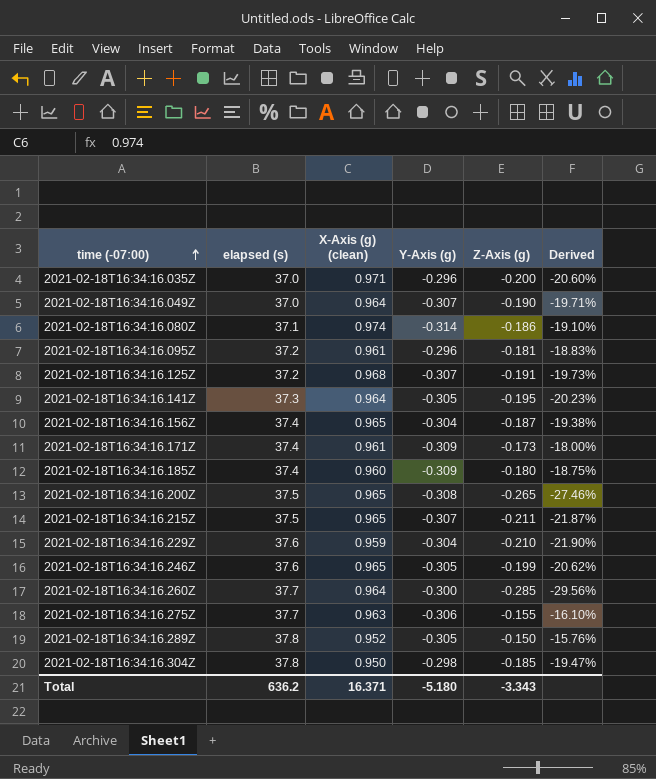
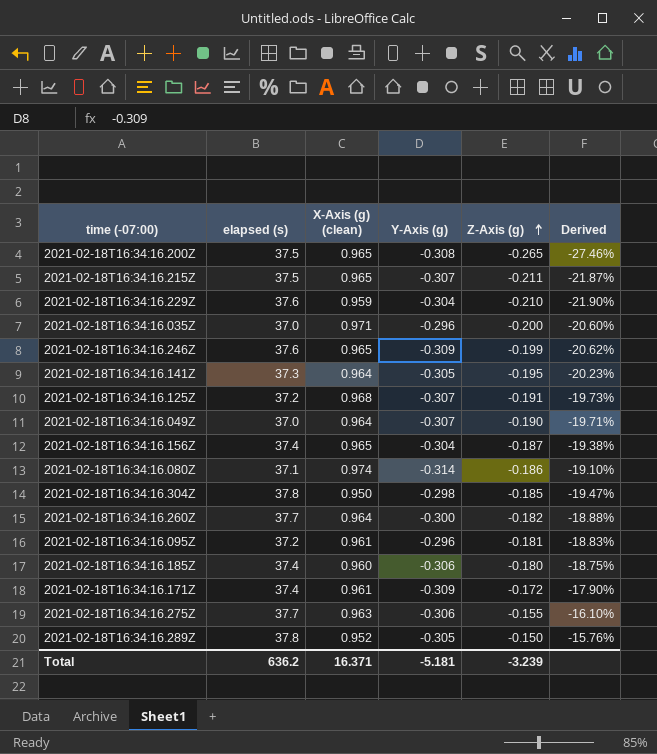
row order: time (-07:00) ascending -> Z-Axis (g) ascending
2021-02-18T16:34:16.246Z | Y-Axis (g): -0.305 -> -0.309
2021-02-18T16:34:16.260Z | Z-Axis (g): -0.285 -> -0.182
2021-02-18T16:34:16.260Z | Derived: -29.56% -> -18.88%
2021-02-18T16:34:16.185Z | Y-Axis (g): -0.309 -> -0.306
2021-02-18T16:34:16.171Z | Z-Axis (g): -0.173 -> -0.172
2021-02-18T16:34:16.171Z | Derived: -18.00% -> -17.90%
Total | Y-Axis (g): -5.180 -> -5.181
Total | Z-Axis (g): -3.343 -> -3.239

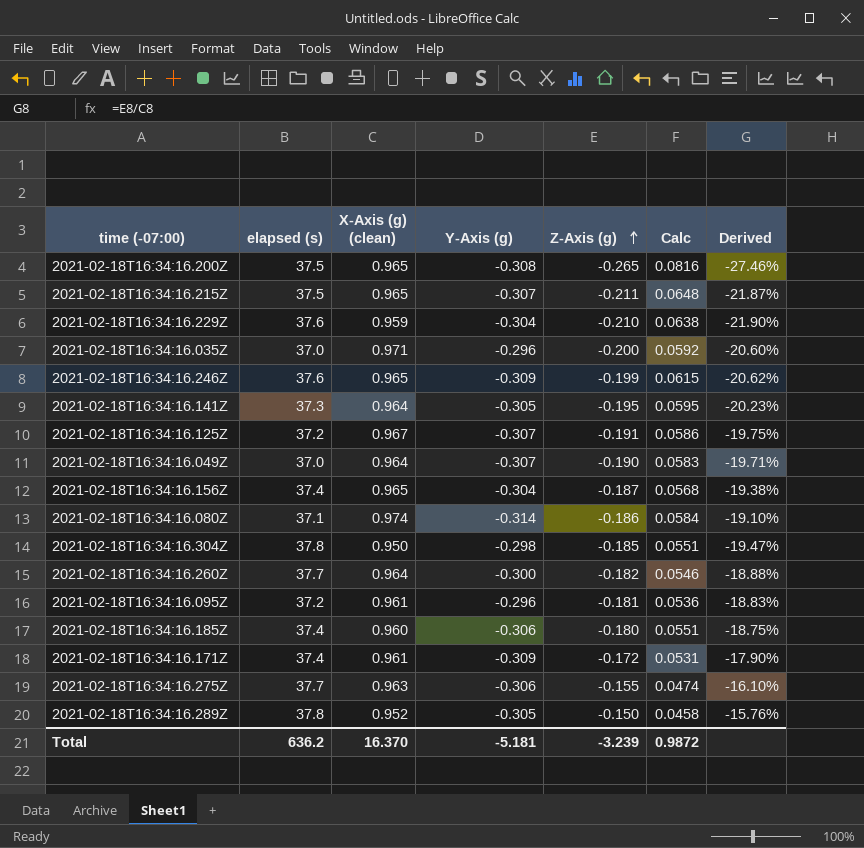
column Calc | formula: none -> [Y-Axis (g)] * [Z-Axis (g)]
2021-02-18T16:34:16.125Z | X-Axis (g) (clean): 0.968 -> 0.967
2021-02-18T16:34:16.125Z | Derived: -19.73% -> -19.75%
Total | X-Axis (g) (clean): 16.371 -> 16.370

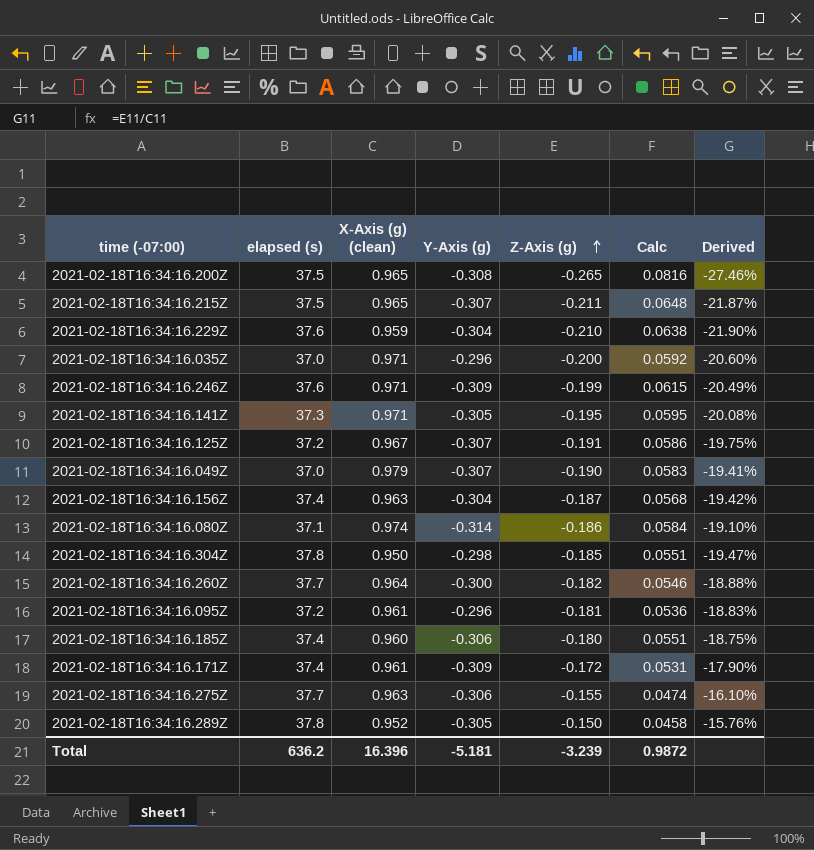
2021-02-18T16:34:16.246Z | X-Axis (g) (clean): 0.965 -> 0.971
2021-02-18T16:34:16.246Z | Derived: -20.62% -> -20.49%
2021-02-18T16:34:16.141Z | X-Axis (g) (clean): 0.964 -> 0.971
2021-02-18T16:34:16.141Z | Derived: -20.23% -> -20.08%
2021-02-18T16:34:16.049Z | X-Axis (g) (clean): 0.964 -> 0.979
2021-02-18T16:34:16.049Z | Derived: -19.71% -> -19.41%
2021-02-18T16:34:16.156Z | X-Axis (g) (clean): 0.965 -> 0.963
2021-02-18T16:34:16.156Z | Derived: -19.38% -> -19.42%
Total | X-Axis (g) (clean): 16.370 -> 16.396

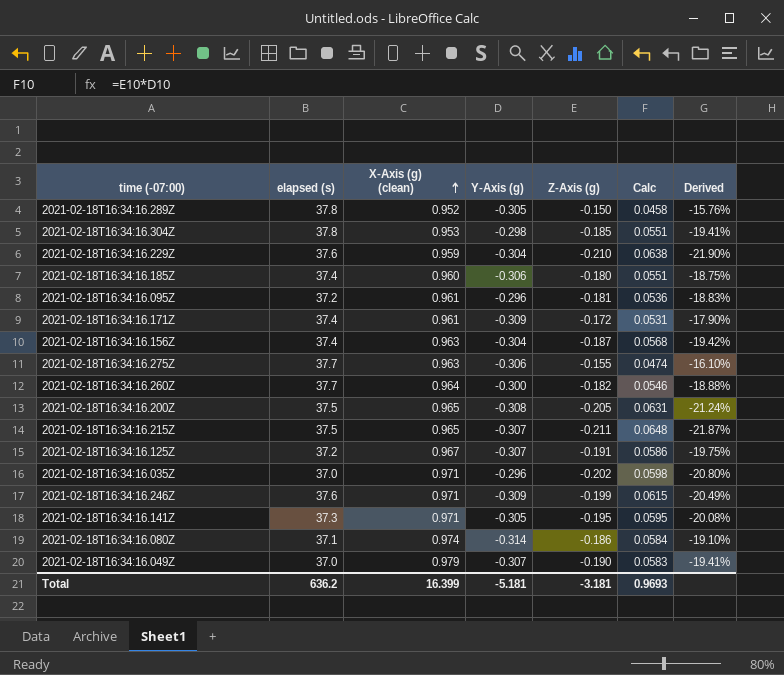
row order: Z-Axis (g) ascending -> X-Axis (g) (clean) ascending
2021-02-18T16:34:16.304Z | X-Axis (g) (clean): 0.950 -> 0.953
2021-02-18T16:34:16.304Z | Derived: -19.47% -> -19.41%
2021-02-18T16:34:16.200Z | Z-Axis (g): -0.265 -> -0.205
2021-02-18T16:34:16.200Z | Calc: 0.0816 -> 0.0631
2021-02-18T16:34:16.200Z | Derived: -27.46% -> -21.24%
2021-02-18T16:34:16.035Z | Z-Axis (g): -0.200 -> -0.202
2021-02-18T16:34:16.035Z | Calc: 0.0592 -> 0.0598
2021-02-18T16:34:16.035Z | Derived: -20.60% -> -20.80%
Total | X-Axis (g) (clean): 16.396 -> 16.399
Total | Z-Axis (g): -3.239 -> -3.181
Total | Calc: 0.9872 -> 0.9693

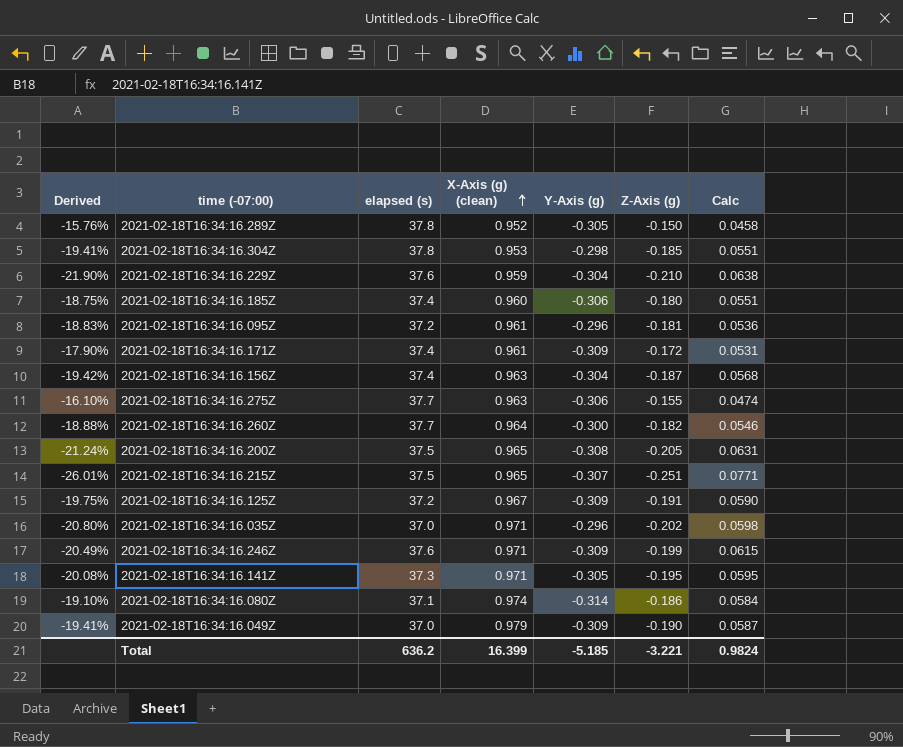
column Derived | position: 7 -> 1
2021-02-18T16:34:16.215Z | Derived: -21.87% -> -26.01%
2021-02-18T16:34:16.215Z | Z-Axis (g): -0.211 -> -0.251
2021-02-18T16:34:16.215Z | Calc: 0.0648 -> 0.0771
2021-02-18T16:34:16.125Z | Y-Axis (g): -0.307 -> -0.309
2021-02-18T16:34:16.125Z | Calc: 0.0586 -> 0.0590
2021-02-18T16:34:16.049Z | Y-Axis (g): -0.307 -> -0.309
2021-02-18T16:34:16.049Z | Calc: 0.0583 -> 0.0587
Total | Y-Axis (g): -5.181 -> -5.185
Total | Z-Axis (g): -3.181 -> -3.221
Total | Calc: 0.9693 -> 0.9824

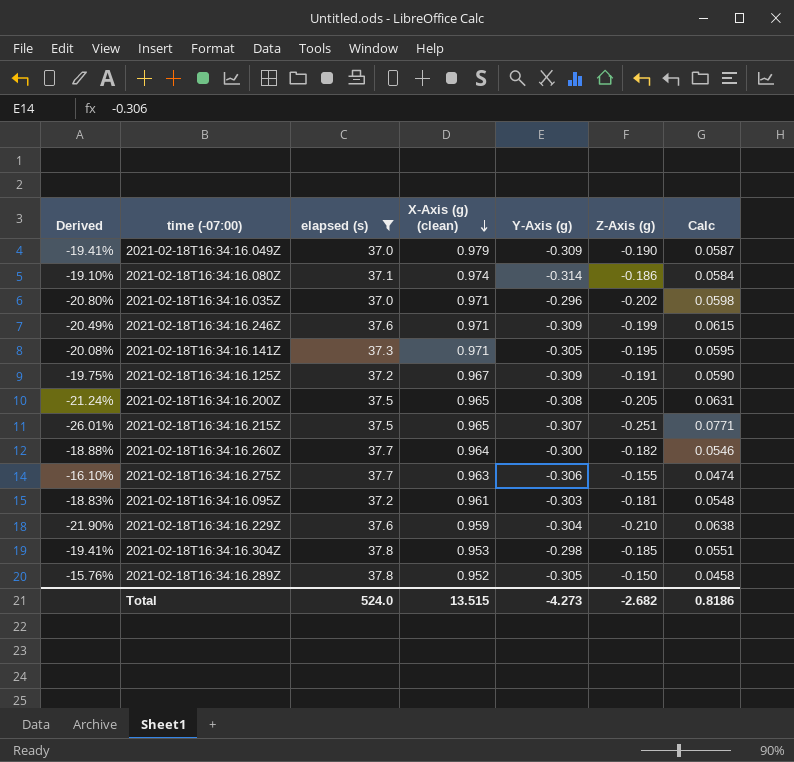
filter: none -> elapsed (s) != 37.4
row order: X-Axis (g) (clean) ascending -> X-Axis (g) (clean) descending
2021-02-18T16:34:16.095Z | Y-Axis (g): -0.296 -> -0.303
2021-02-18T16:34:16.095Z | Calc: 0.0536 -> 0.0548
Total | elapsed (s): 636.2 -> 524.0
Total | X-Axis (g) (clean): 16.399 -> 13.515
Total | Y-Axis (g): -5.185 -> -4.273
Total | Z-Axis (g): -3.221 -> -2.682
Total | Calc: 0.9824 -> 0.8186

